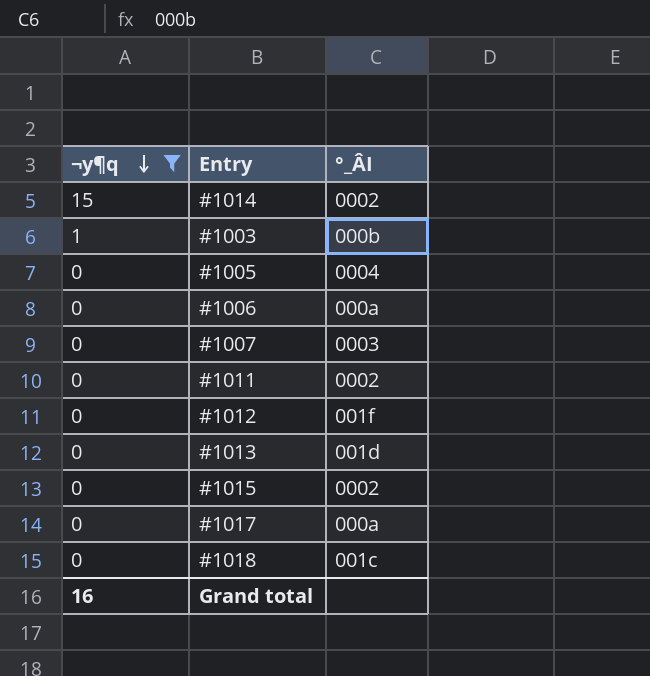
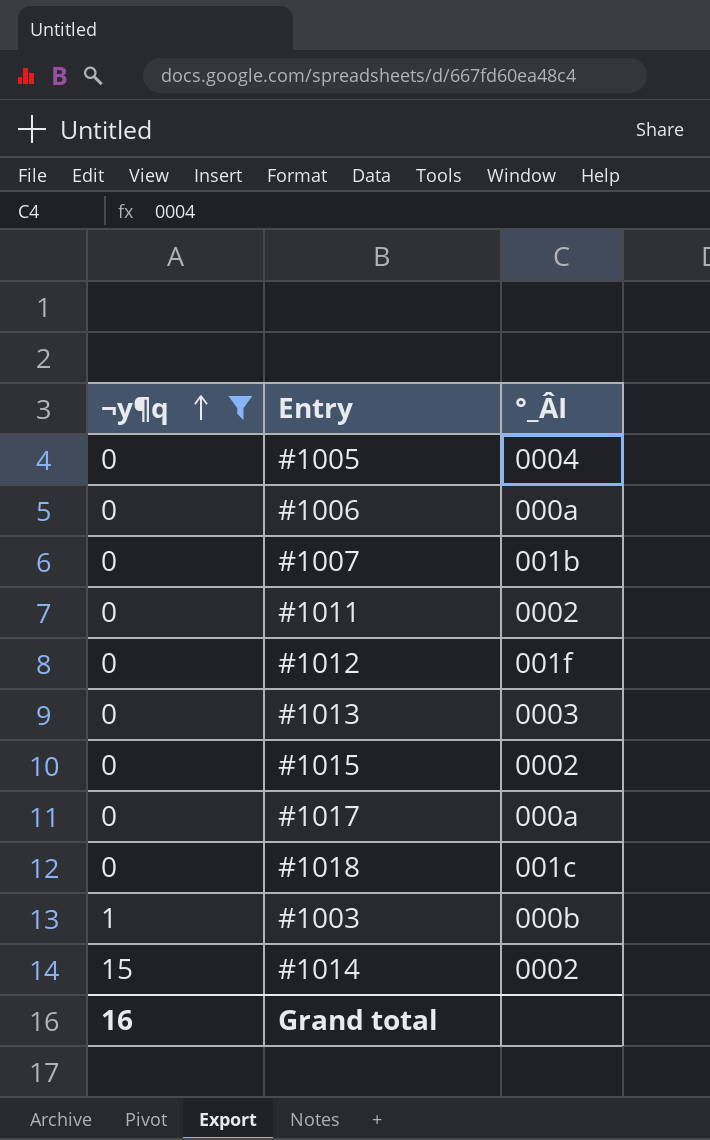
row order: ¬y¶q descending -> ¬y¶q ascending
#1007 | °_ÂI: 0003 -> 001b
#1013 | °_ÂI: 001d -> 0003

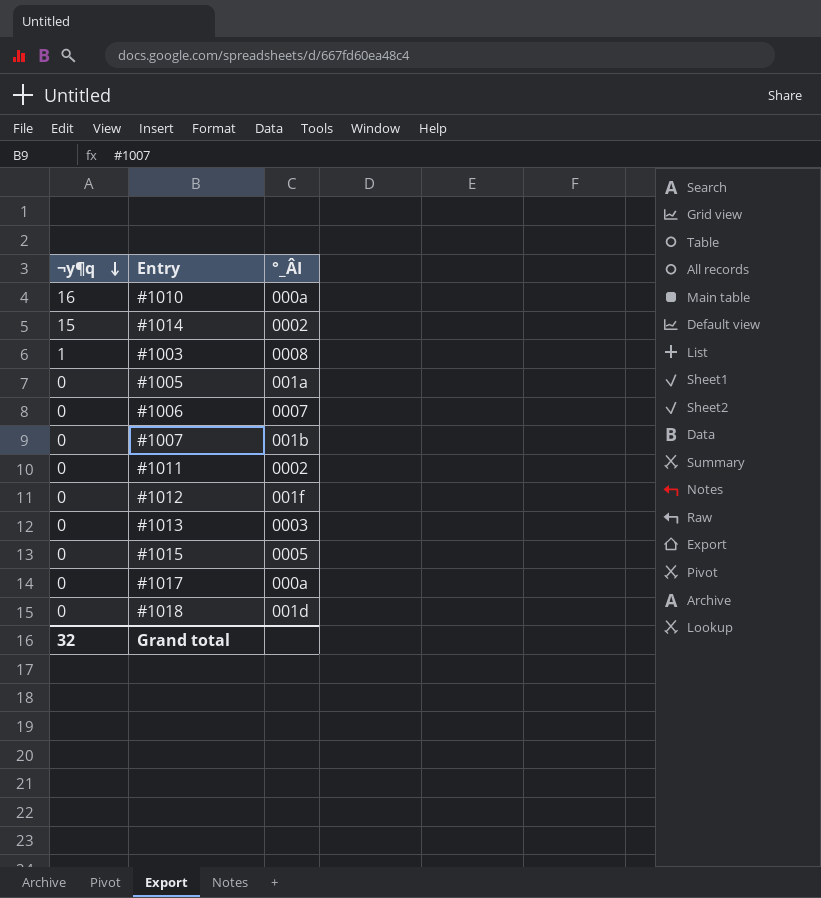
filter: ¬y¶q != 16 -> none
row order: ¬y¶q ascending -> ¬y¶q descending
#1003 | °_ÂI: 000b -> 0008
#1005 | °_ÂI: 0004 -> 001a
#1006 | °_ÂI: 000a -> 0007
#1015 | °_ÂI: 0002 -> 0005
#1018 | °_ÂI: 001c -> 001d
Grand total | ¬y¶q: 16 -> 32

